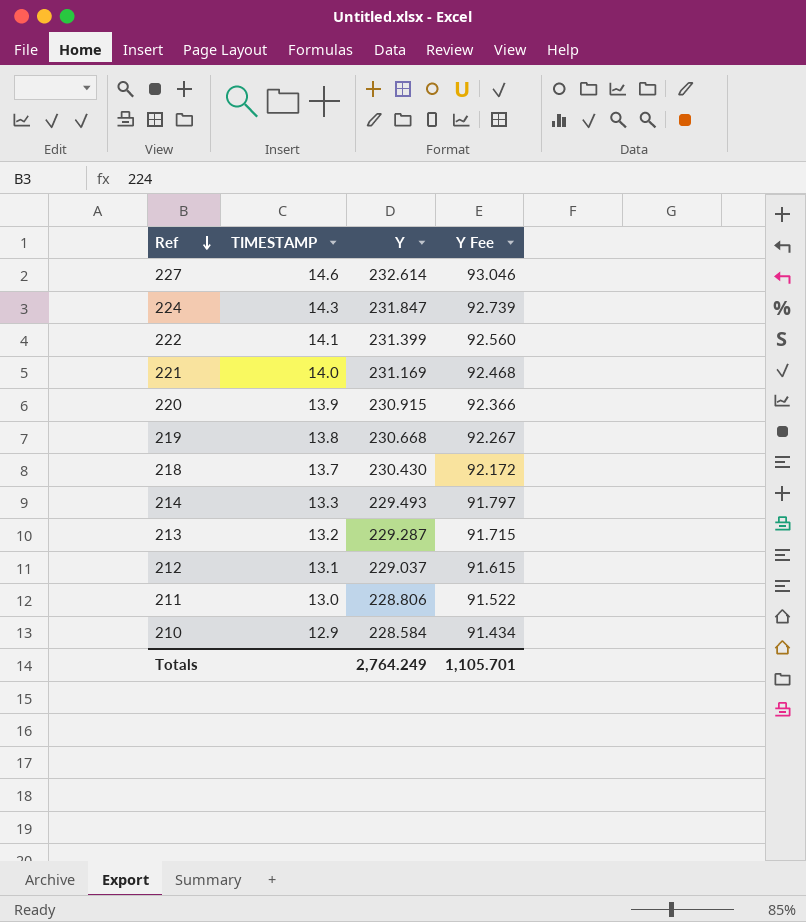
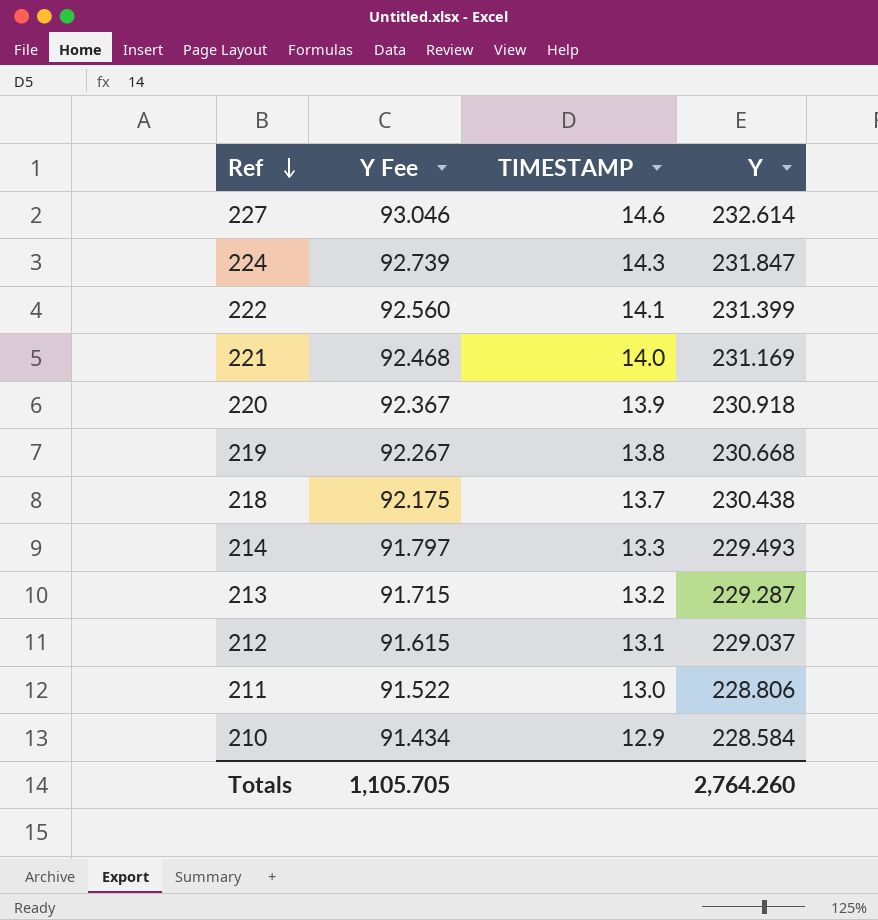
column Y Fee | position: 4 -> 2
220 | Y Fee: 92.366 -> 92.367
220 | Y: 230.915 -> 230.918
218 | Y Fee: 92.172 -> 92.175
218 | Y: 230.430 -> 230.438
Totals | Y Fee: 1,105.701 -> 1,105.705
Totals | Y: 2,764.249 -> 2,764.260

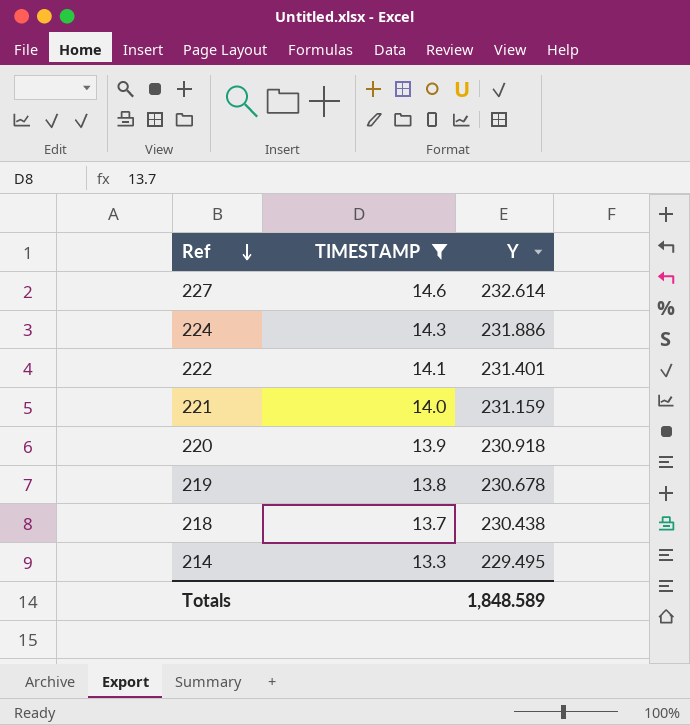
filter: none -> TIMESTAMP >= 13.3
column Y Fee | formula: [Y] * 0.4 -> none
224 | Y: 231.847 -> 231.886
222 | Y: 231.399 -> 231.401
221 | Y: 231.169 -> 231.159
219 | Y: 230.668 -> 230.678
214 | Y: 229.493 -> 229.495
Totals | Y: 2,764.260 -> 1,848.589

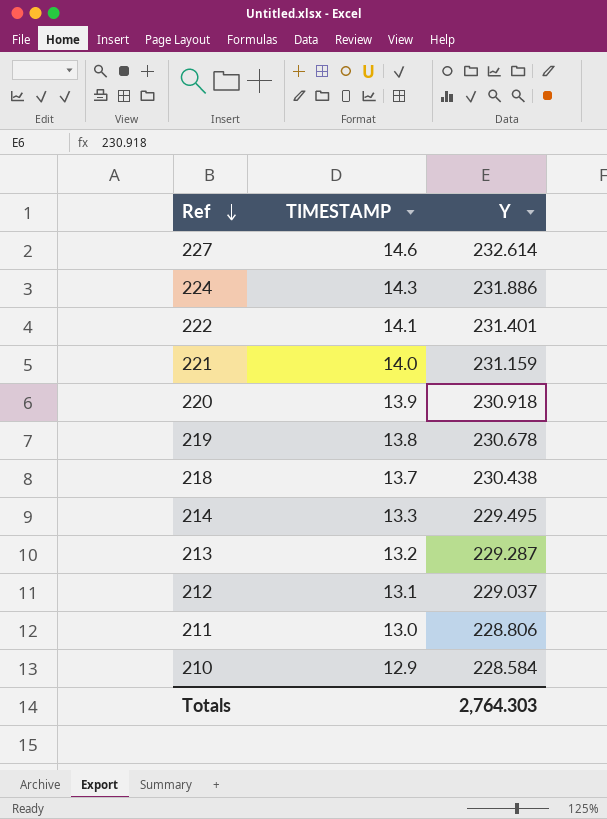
filter: TIMESTAMP >= 13.3 -> none
Totals | Y: 1,848.589 -> 2,764.303

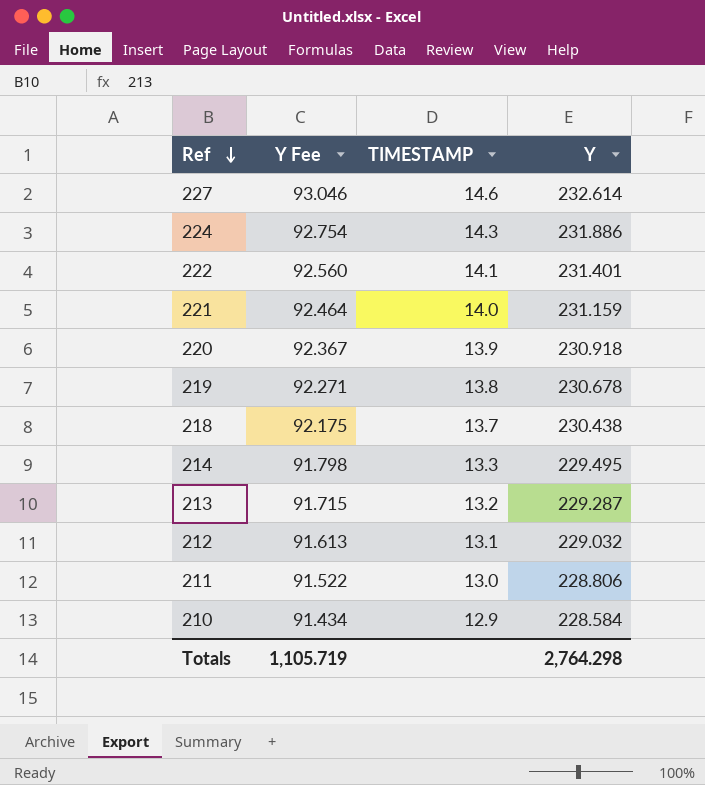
column Y Fee | formula: none -> [Y] * 0.4
212 | Y: 229.037 -> 229.032
Totals | Y: 2,764.303 -> 2,764.298

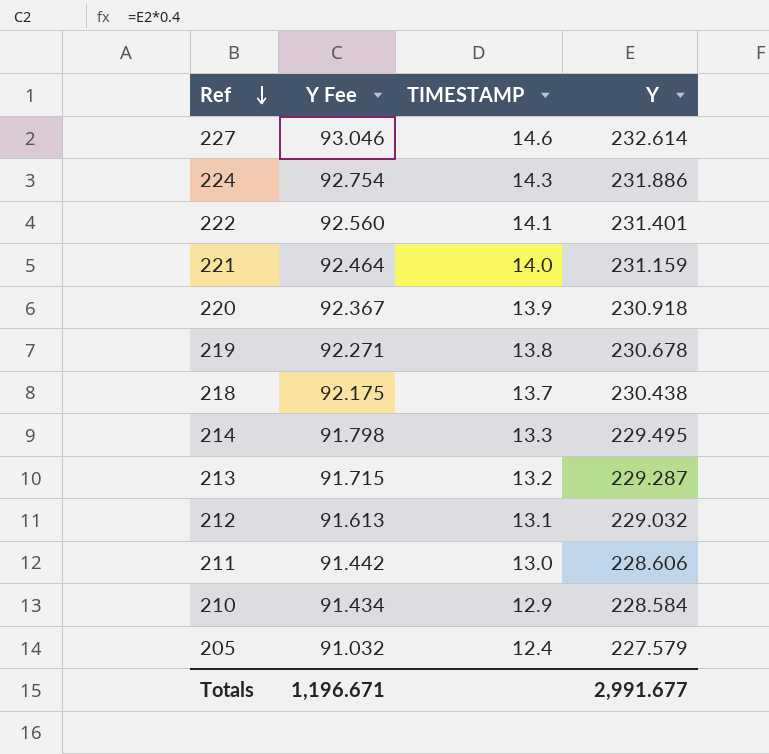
211 | Y Fee: 91.522 -> 91.442
211 | Y: 228.806 -> 228.606
row 205: none -> 91.032 | 12.4 | 227.579
Totals | Y Fee: 1,105.719 -> 1,196.671
Totals | Y: 2,764.298 -> 2,991.677

